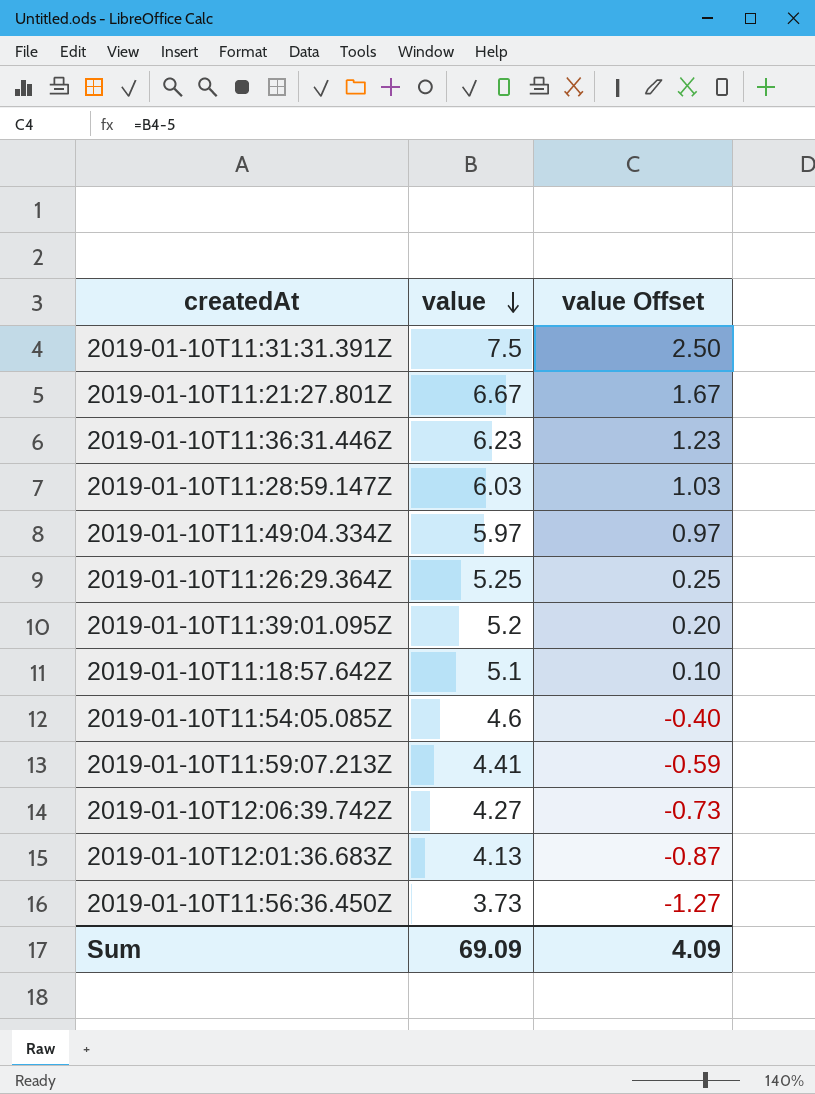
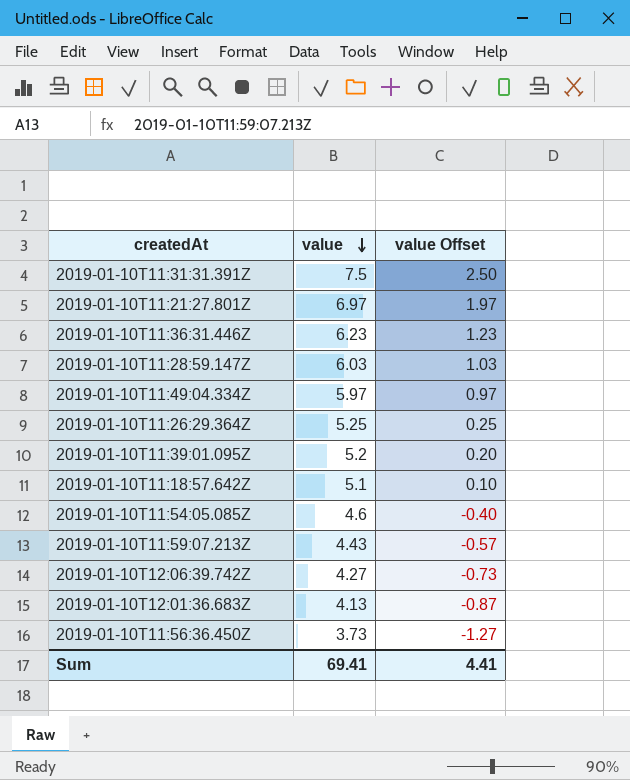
2019-01-10T11:21:27.801Z | value: 6.67 -> 6.97
2019-01-10T11:21:27.801Z | value Offset: 1.67 -> 1.97
2019-01-10T11:59:07.213Z | value: 4.41 -> 4.43
2019-01-10T11:59:07.213Z | value Offset: -0.59 -> -0.57
Sum | value: 69.09 -> 69.41
Sum | value Offset: 4.09 -> 4.41

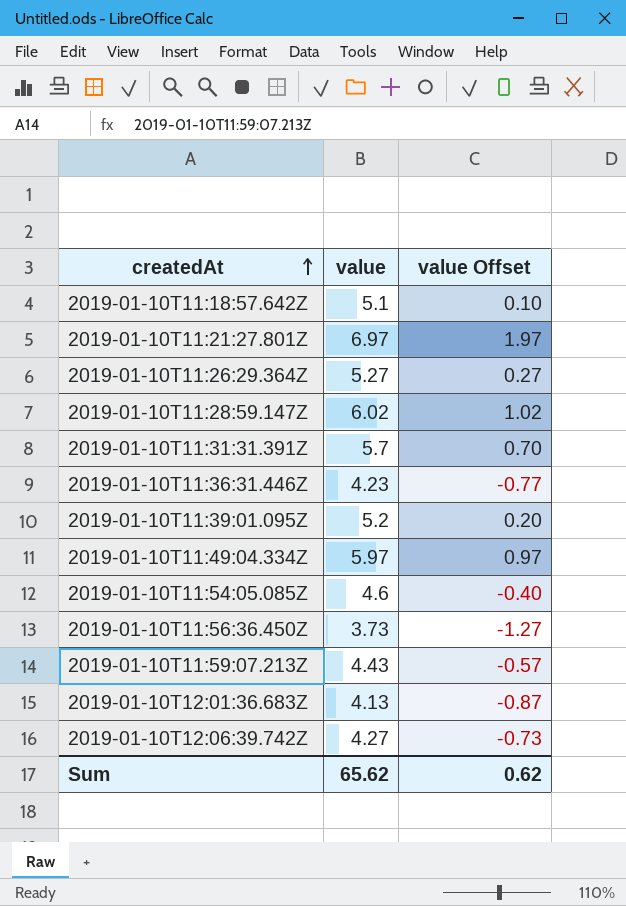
row order: value descending -> createdAt ascending
2019-01-10T11:26:29.364Z | value: 5.25 -> 5.27
2019-01-10T11:26:29.364Z | value Offset: 0.25 -> 0.27
2019-01-10T11:28:59.147Z | value: 6.03 -> 6.02
2019-01-10T11:28:59.147Z | value Offset: 1.03 -> 1.02
2019-01-10T11:31:31.391Z | value: 7.5 -> 5.7
2019-01-10T11:31:31.391Z | value Offset: 2.50 -> 0.70
2019-01-10T11:36:31.446Z | value: 6.23 -> 4.23
2019-01-10T11:36:31.446Z | value Offset: 1.23 -> -0.77
Sum | value: 69.41 -> 65.62
Sum | value Offset: 4.41 -> 0.62

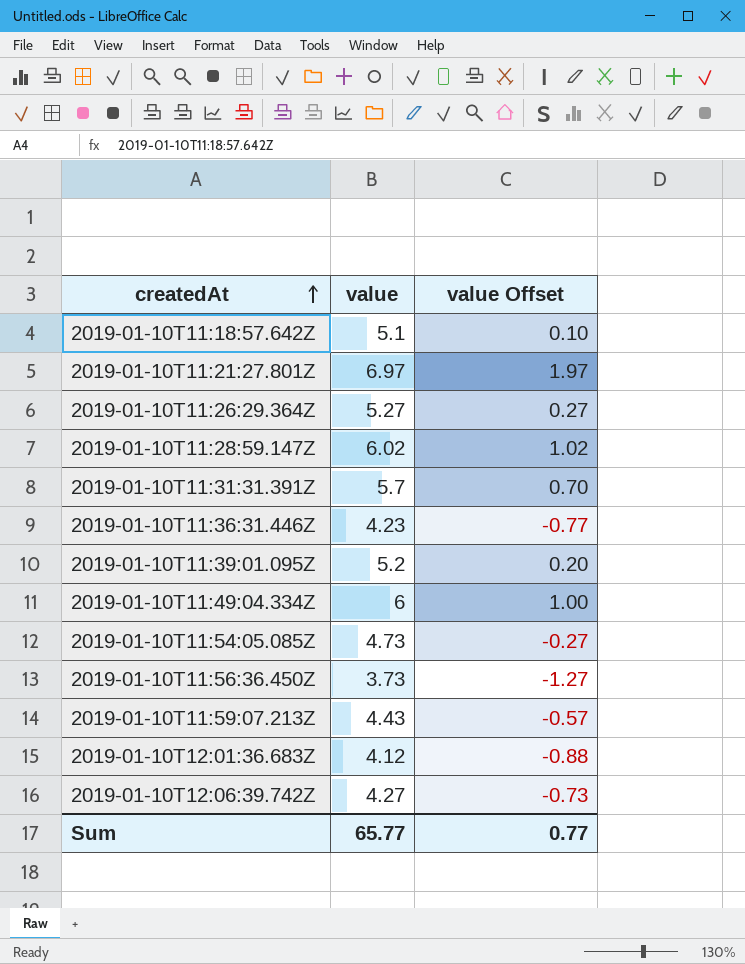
2019-01-10T11:49:04.334Z | value: 5.97 -> 6
2019-01-10T11:49:04.334Z | value Offset: 0.97 -> 1.00
2019-01-10T11:54:05.085Z | value: 4.6 -> 4.73
2019-01-10T11:54:05.085Z | value Offset: -0.40 -> -0.27
2019-01-10T12:01:36.683Z | value: 4.13 -> 4.12
2019-01-10T12:01:36.683Z | value Offset: -0.87 -> -0.88
Sum | value: 65.62 -> 65.77
Sum | value Offset: 0.62 -> 0.77

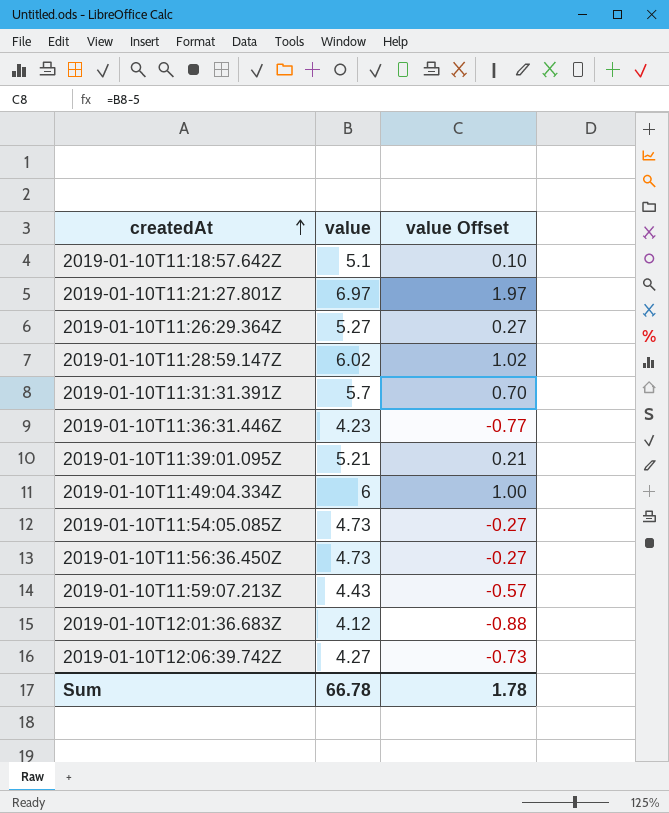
2019-01-10T11:39:01.095Z | value: 5.2 -> 5.21
2019-01-10T11:39:01.095Z | value Offset: 0.20 -> 0.21
2019-01-10T11:56:36.450Z | value: 3.73 -> 4.73
2019-01-10T11:56:36.450Z | value Offset: -1.27 -> -0.27
Sum | value: 65.77 -> 66.78
Sum | value Offset: 0.77 -> 1.78

